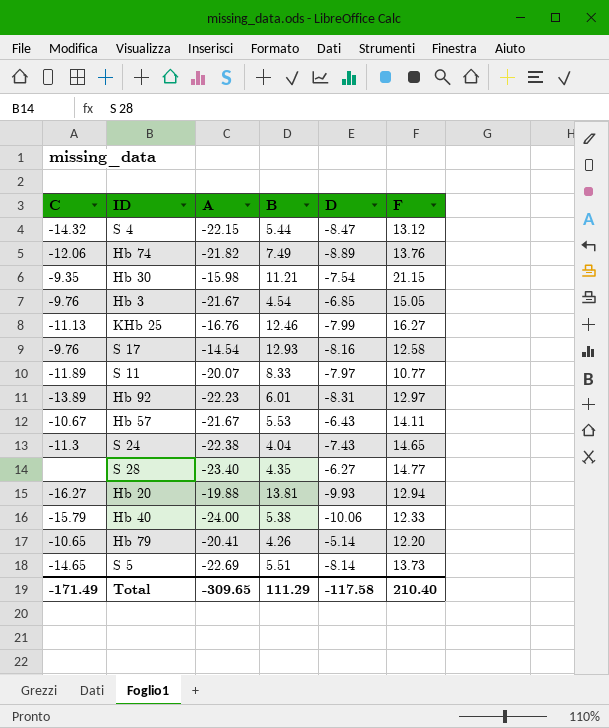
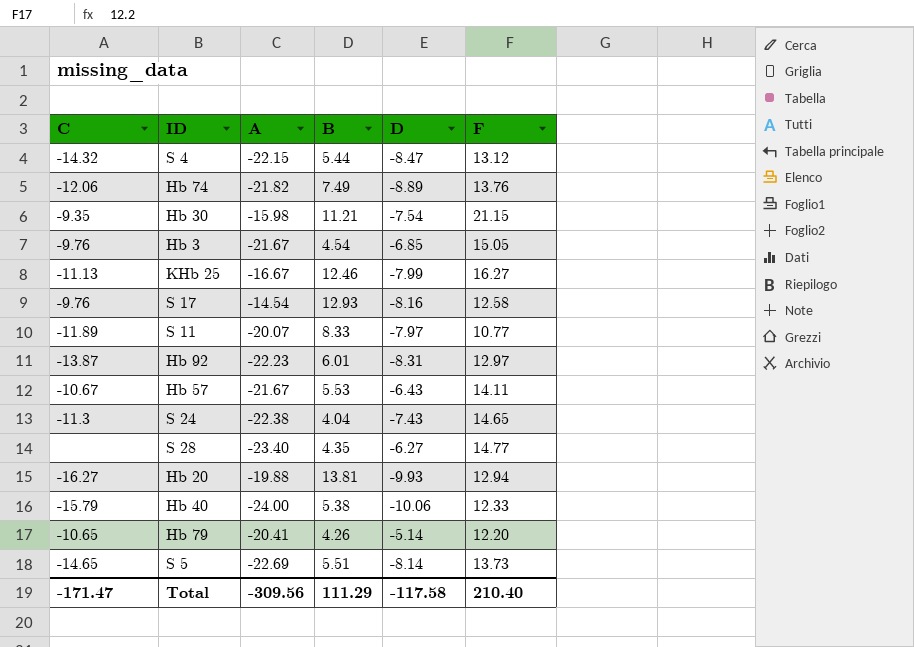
KHb 25 | A: -16.76 -> -16.67
Hb 92 | C: -13.89 -> -13.87
Total | C: -171.49 -> -171.47
Total | A: -309.65 -> -309.56

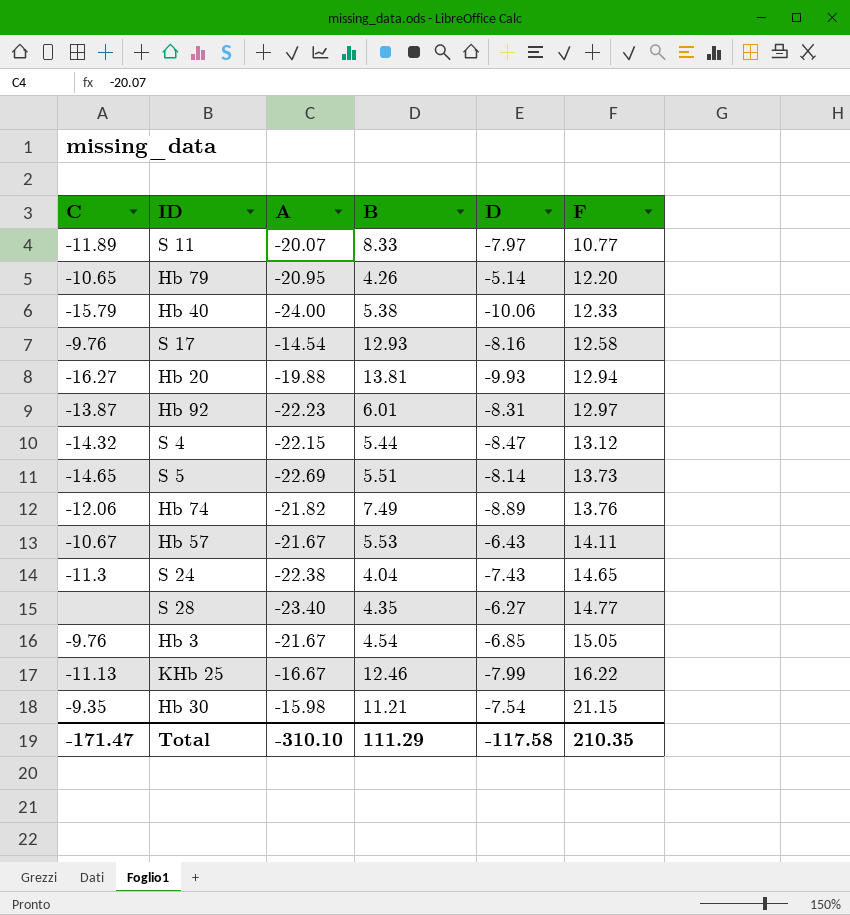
row order: none -> F ascending
Hb 79 | A: -20.41 -> -20.95
KHb 25 | F: 16.27 -> 16.22
Total | A: -309.56 -> -310.10
Total | F: 210.40 -> 210.35

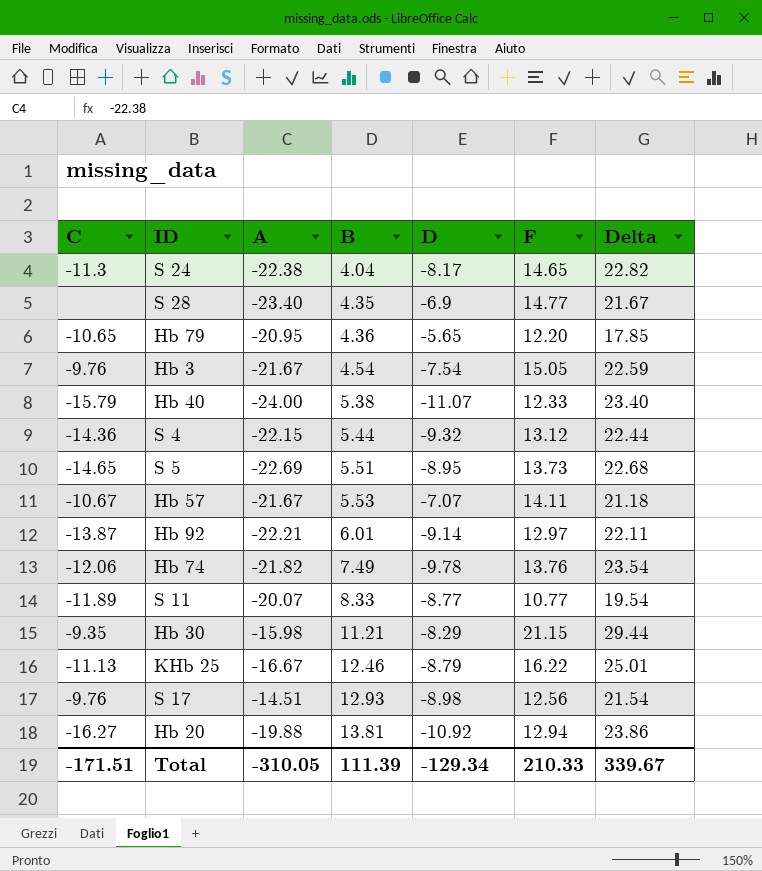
row order: F ascending -> B ascending
column Delta | formula: none -> [F] - [D]
S 24 | D: -7.43 -> -8.17
S 28 | D: -6.27 -> -6.9
Hb 79 | B: 4.26 -> 4.36
Hb 79 | D: -5.14 -> -5.65
Hb 3 | D: -6.85 -> -7.54
Hb 40 | D: -10.06 -> -11.07
S 4 | C: -14.32 -> -14.36
S 4 | D: -8.47 -> -9.32
S 5 | D: -8.14 -> -8.95
Hb 57 | D: -6.43 -> -7.07
Hb 92 | A: -22.23 -> -22.21
Hb 92 | D: -8.31 -> -9.14
Hb 74 | D: -8.89 -> -9.78
S 11 | D: -7.97 -> -8.77
Hb 30 | D: -7.54 -> -8.29
KHb 25 | D: -7.99 -> -8.79
S 17 | A: -14.54 -> -14.51
S 17 | D: -8.16 -> -8.98
S 17 | F: 12.58 -> 12.56
Hb 20 | D: -9.93 -> -10.92
Total | C: -171.47 -> -171.51
Total | A: -310.10 -> -310.05
Total | B: 111.29 -> 111.39
Total | D: -117.58 -> -129.34
Total | F: 210.35 -> 210.33

